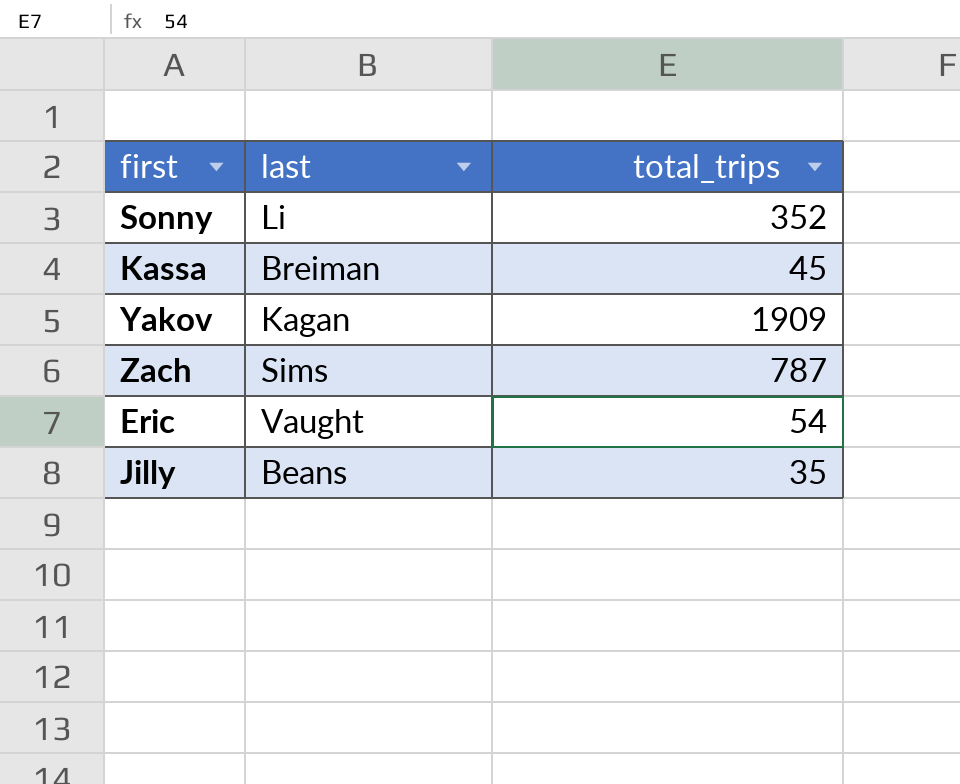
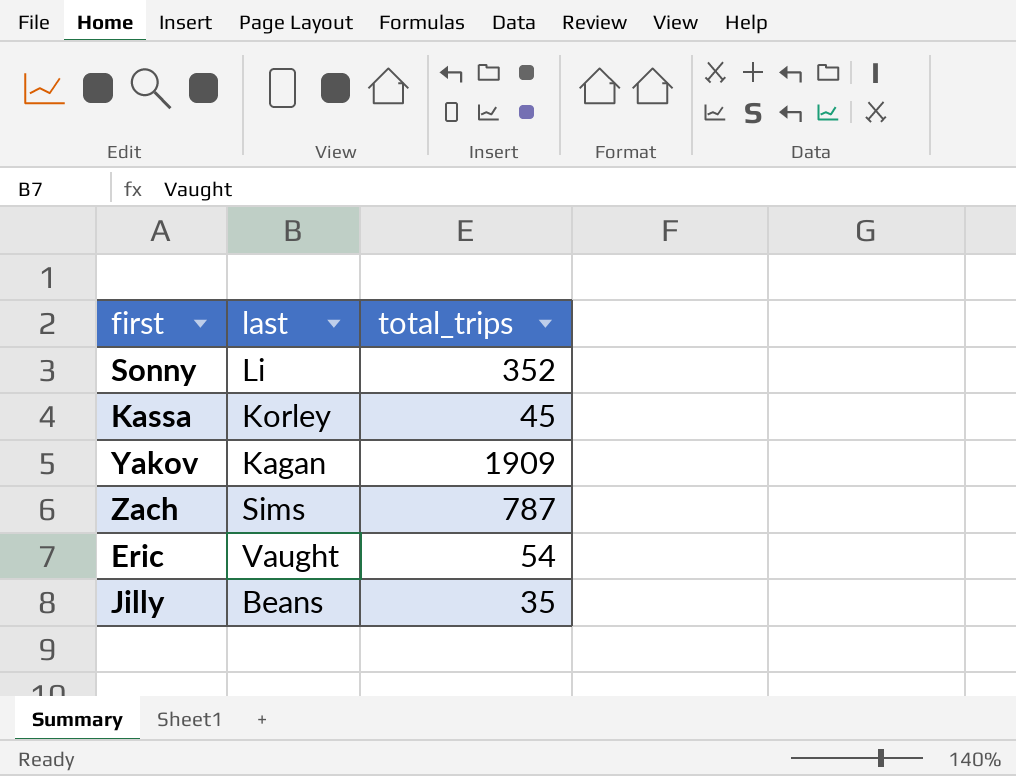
Kassa | last: Breiman -> Korley

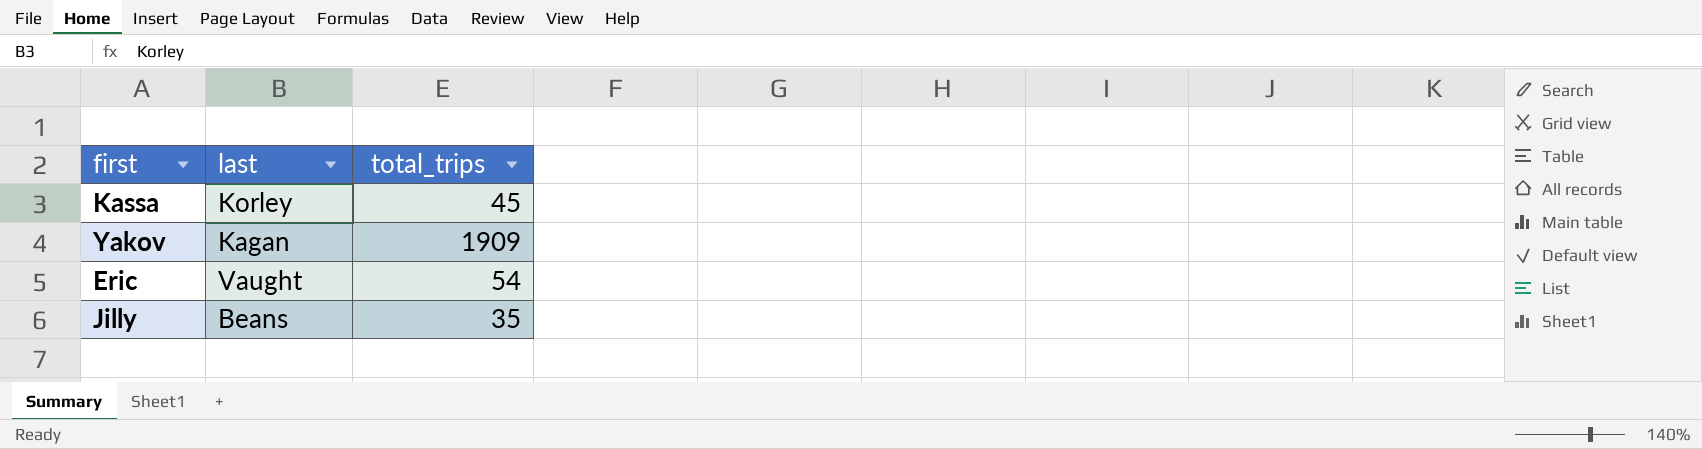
row Sonny: Li | 352 -> none
row Zach: Sims | 787 -> none

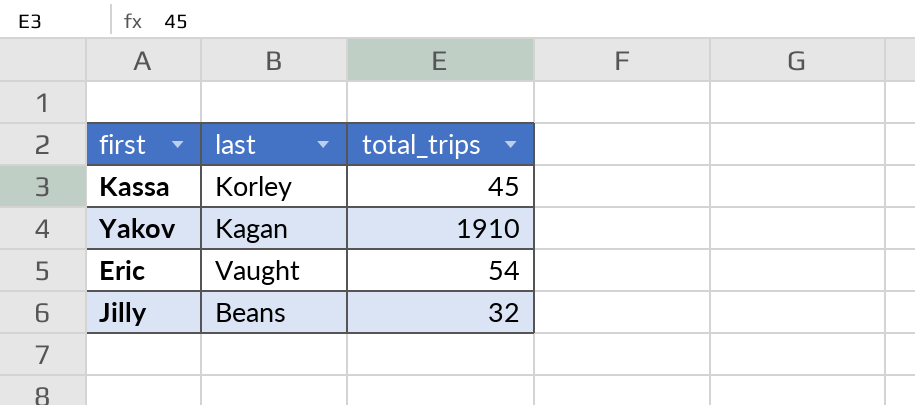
Yakov | total_trips: 1909 -> 1910
Jilly | total_trips: 35 -> 32

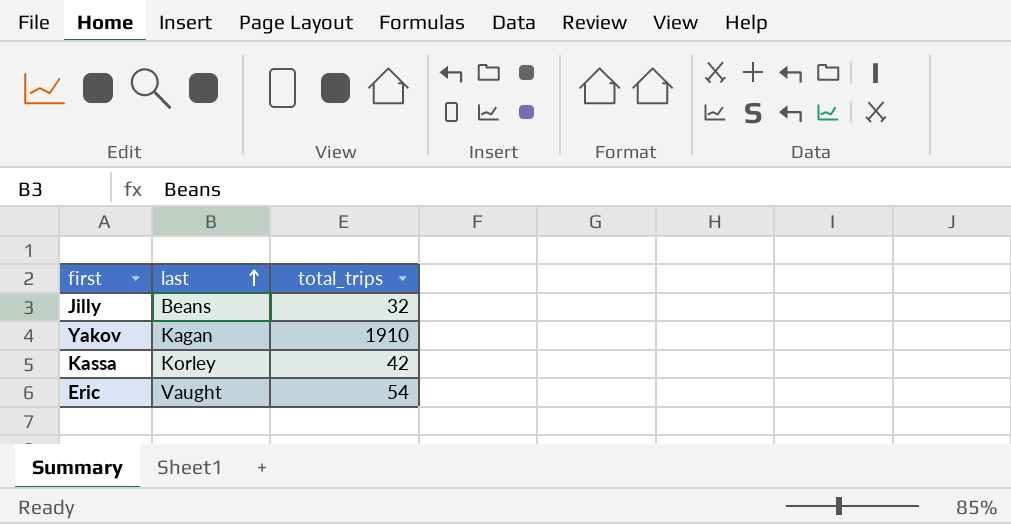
row order: none -> last ascending
Kassa | total_trips: 45 -> 42

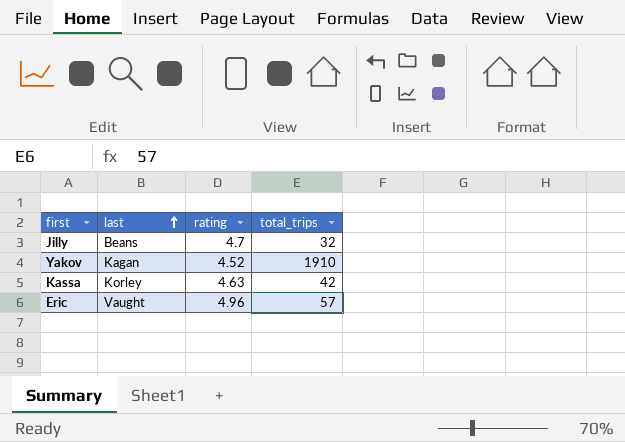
column rating | position: none -> 3
Eric | total_trips: 54 -> 57

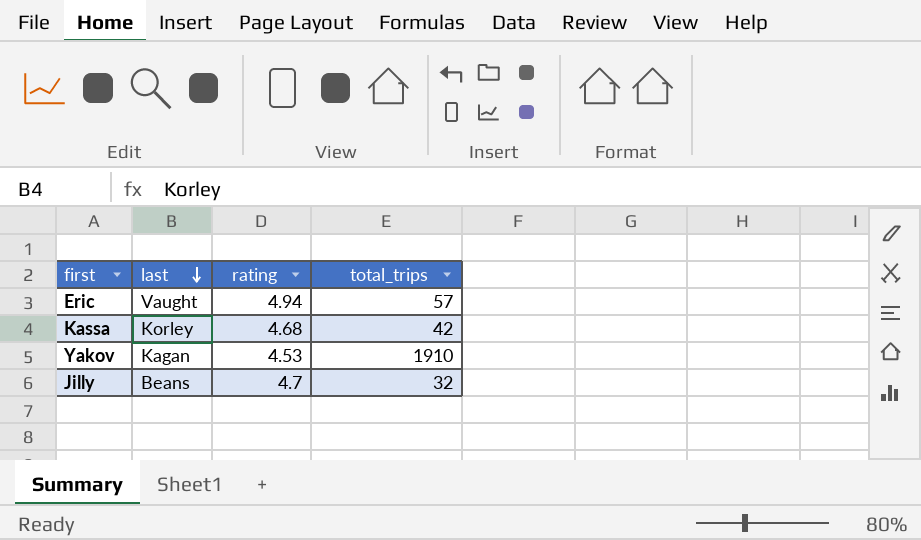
row order: last ascending -> last descending
Eric | rating: 4.96 -> 4.94
Kassa | rating: 4.63 -> 4.68
Yakov | rating: 4.52 -> 4.53

